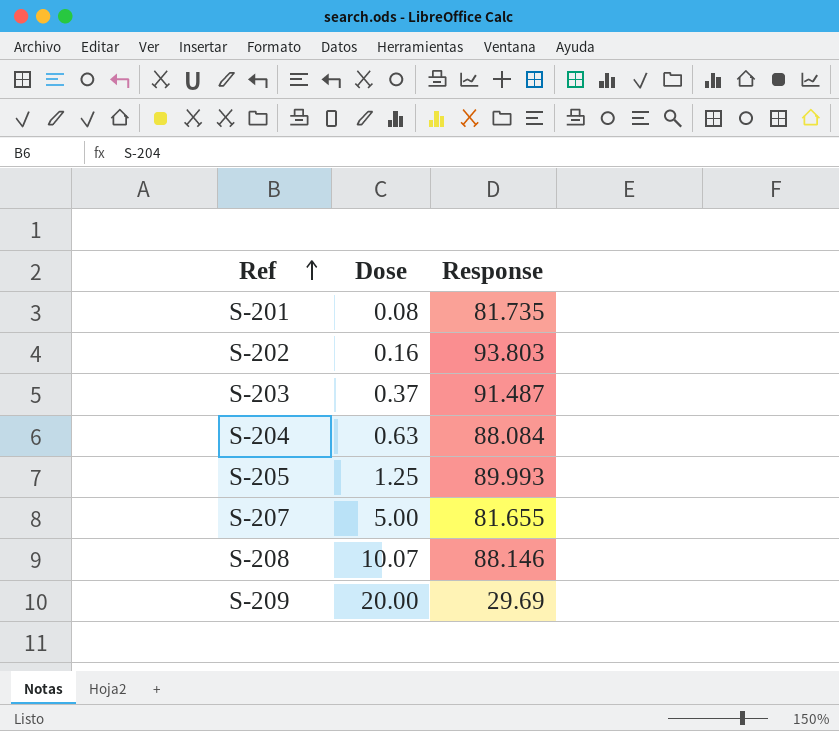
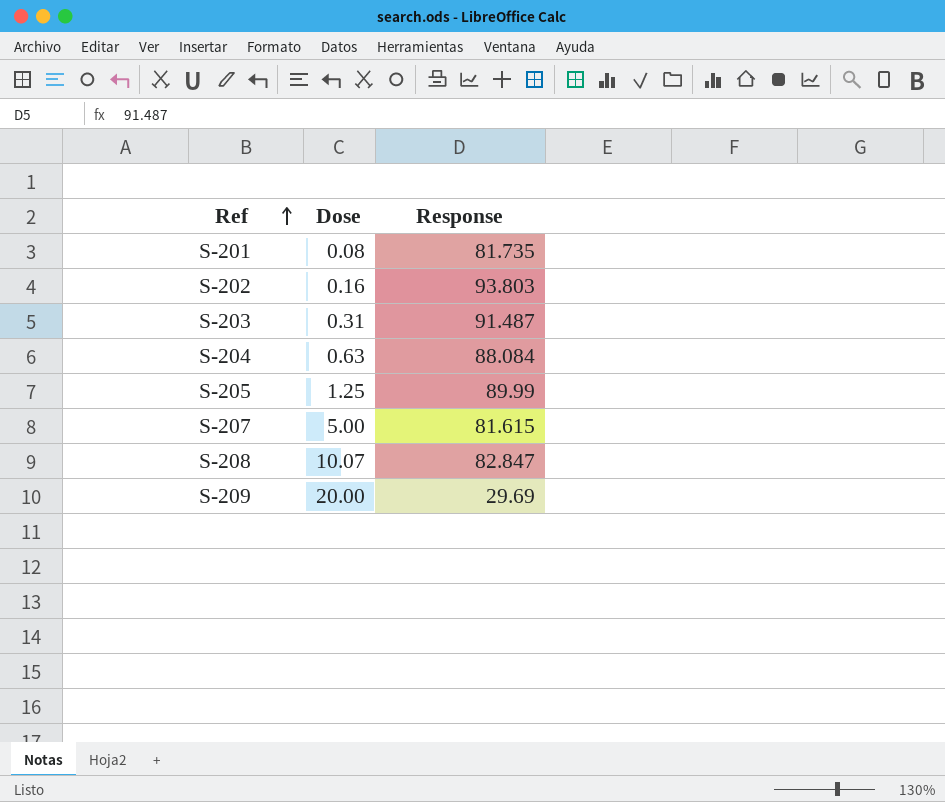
S-203 | Dose: 0.37 -> 0.31
S-205 | Response: 89.993 -> 89.99
S-207 | Response: 81.655 -> 81.615
S-208 | Response: 88.146 -> 82.847

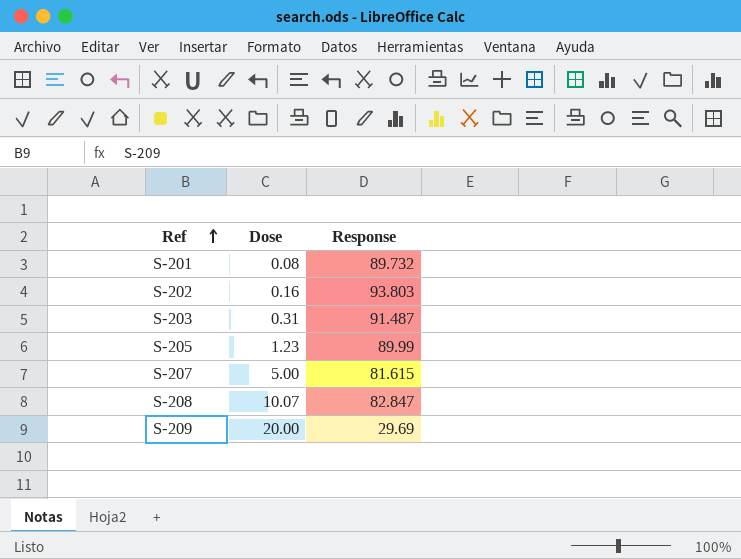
row S-204: 0.63 | 88.084 -> none
S-201 | Response: 81.735 -> 89.732
S-205 | Dose: 1.25 -> 1.23

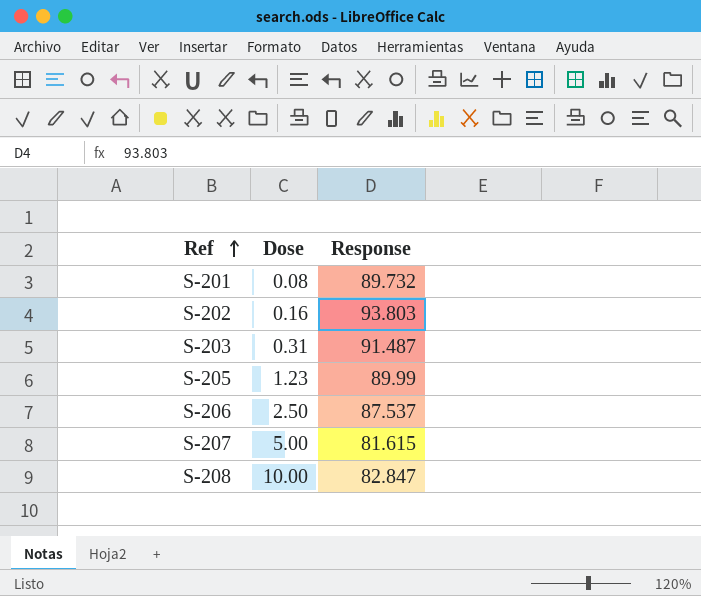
row S-209: 20.00 | 29.69 -> none
row S-206: none -> 2.50 | 87.537
S-208 | Dose: 10.07 -> 10.00

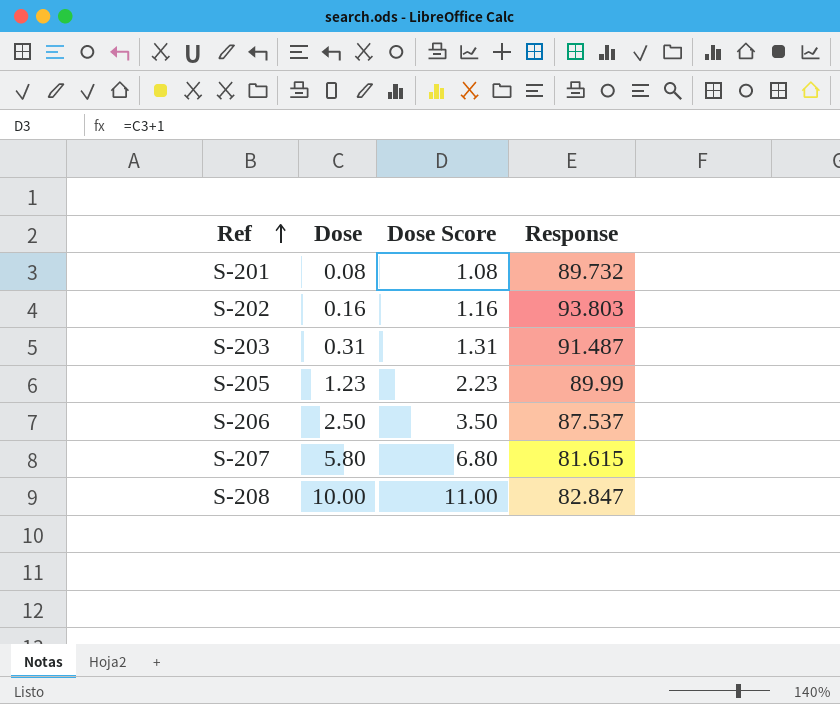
column Dose Score | formula: none -> [Dose] + 1
S-207 | Dose: 5.00 -> 5.80

